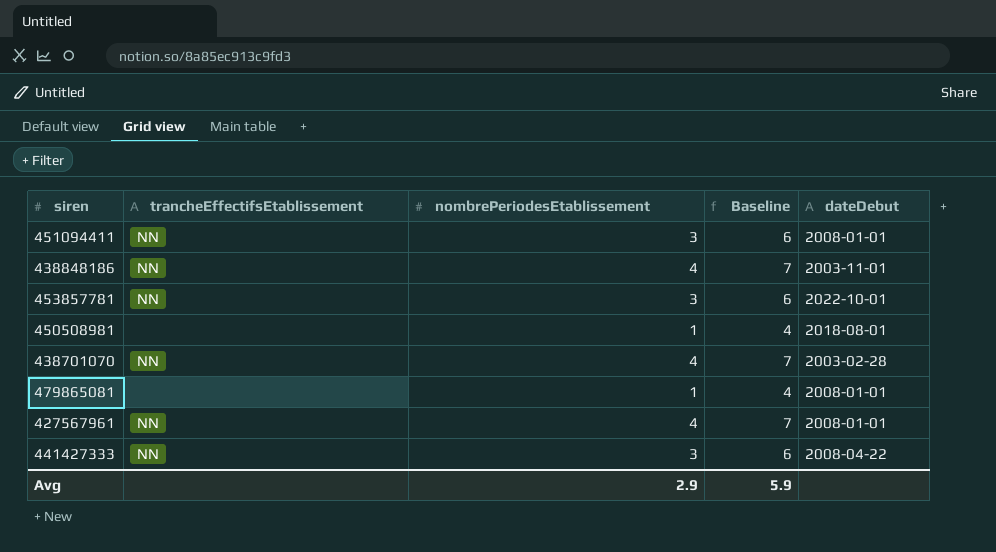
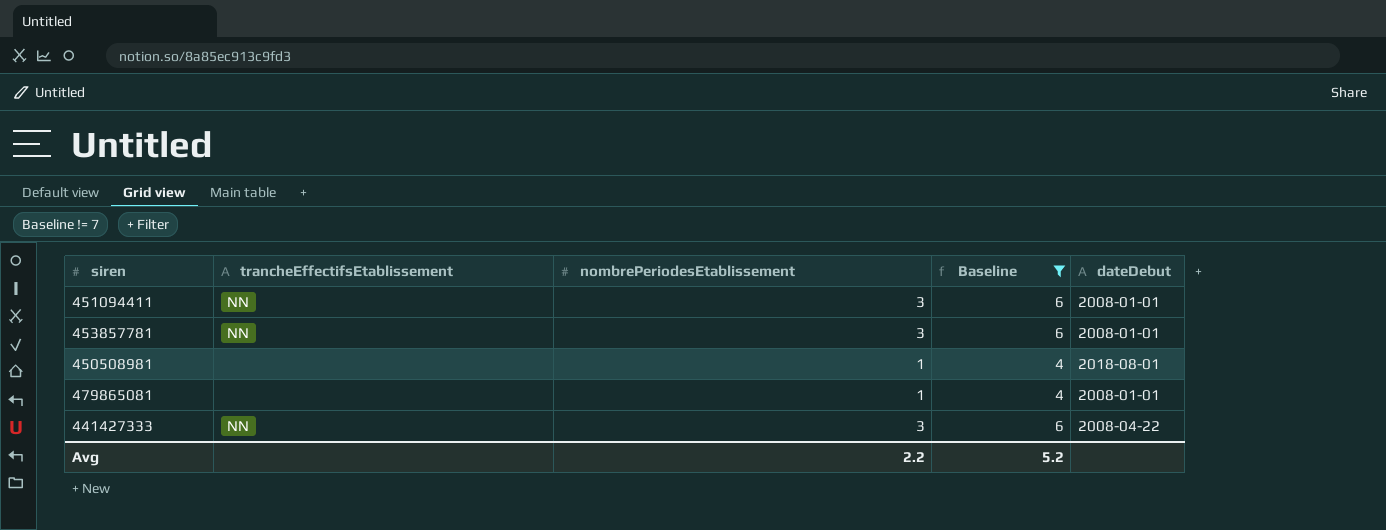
filter: none -> Baseline != 7
453857781 | dateDebut: 2022-10-01 -> 2008-01-01
Avg | nombrePeriodesEtablissement: 2.9 -> 2.2
Avg | Baseline: 5.9 -> 5.2

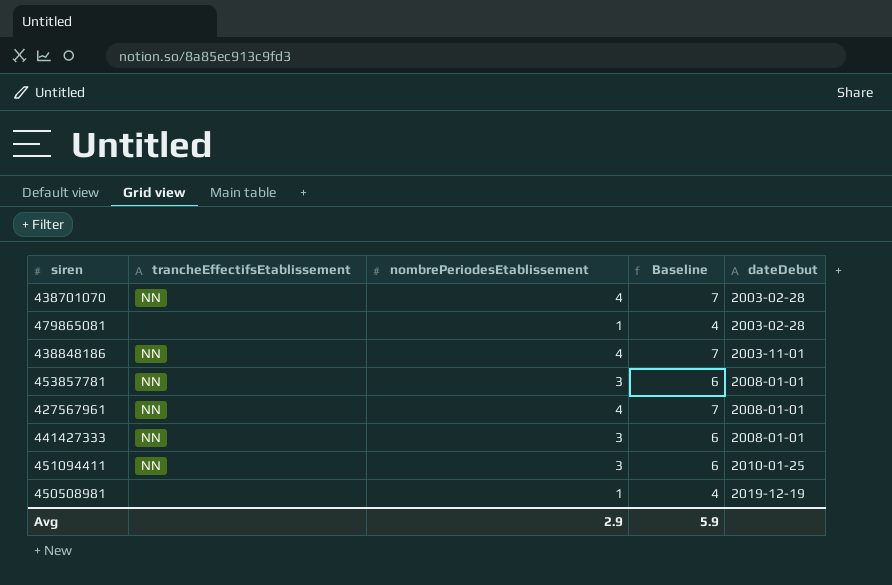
filter: Baseline != 7 -> none
row order: none -> dateDebut ascending
479865081 | dateDebut: 2008-01-01 -> 2003-02-28
441427333 | dateDebut: 2008-04-22 -> 2008-01-01
451094411 | dateDebut: 2008-01-01 -> 2010-01-25
450508981 | dateDebut: 2018-08-01 -> 2019-12-19
Avg | nombrePeriodesEtablissement: 2.2 -> 2.9
Avg | Baseline: 5.2 -> 5.9

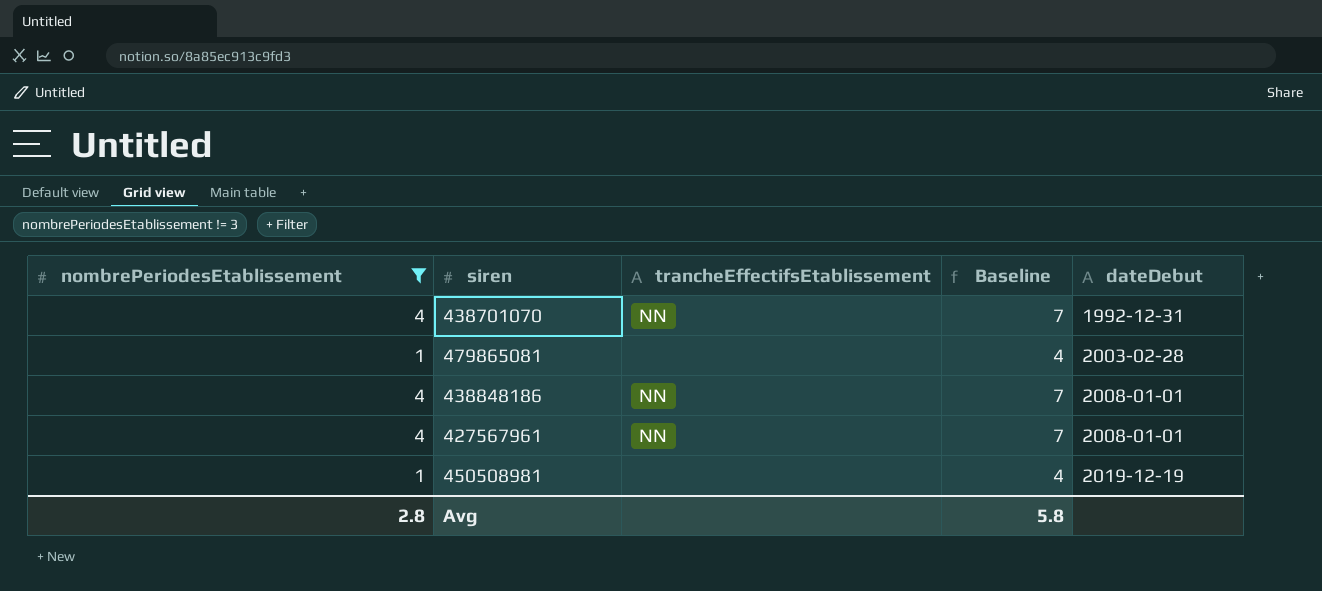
filter: none -> nombrePeriodesEtablissement != 3
column nombrePeriodesEtablissement | position: 3 -> 1
438701070 | dateDebut: 2003-02-28 -> 1992-12-31
438848186 | dateDebut: 2003-11-01 -> 2008-01-01
Avg | nombrePeriodesEtablissement: 2.9 -> 2.8
Avg | Baseline: 5.9 -> 5.8

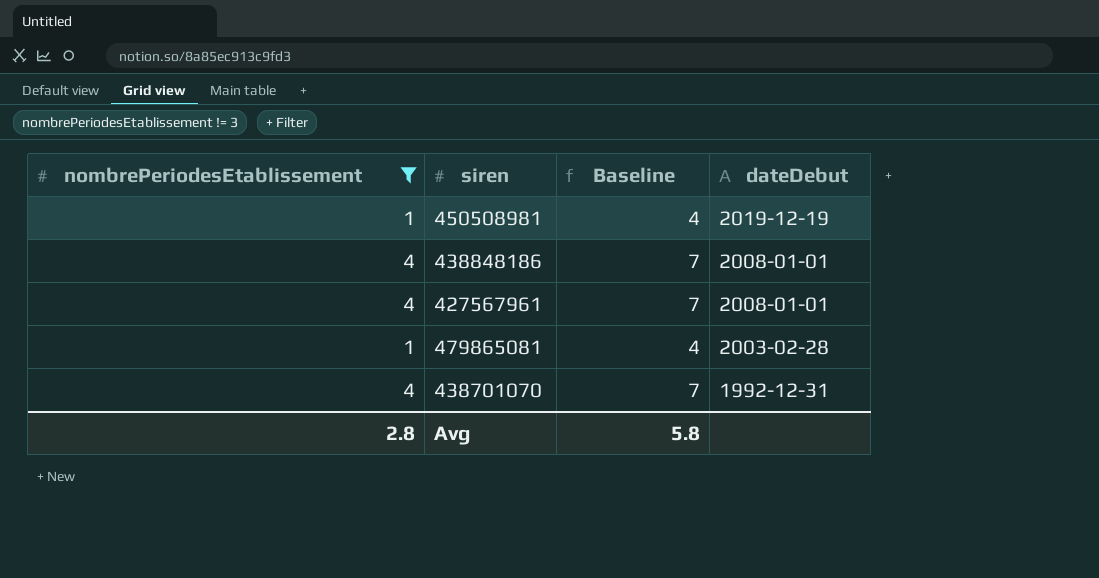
row order: dateDebut ascending -> dateDebut descending
column trancheEffectifsEtablissement | position: 3 -> none

